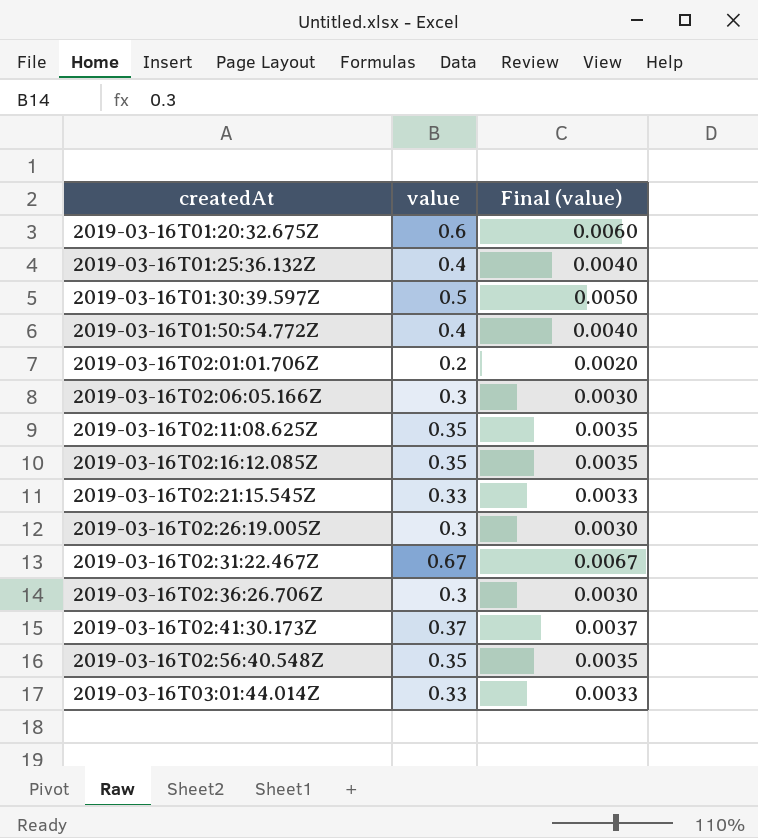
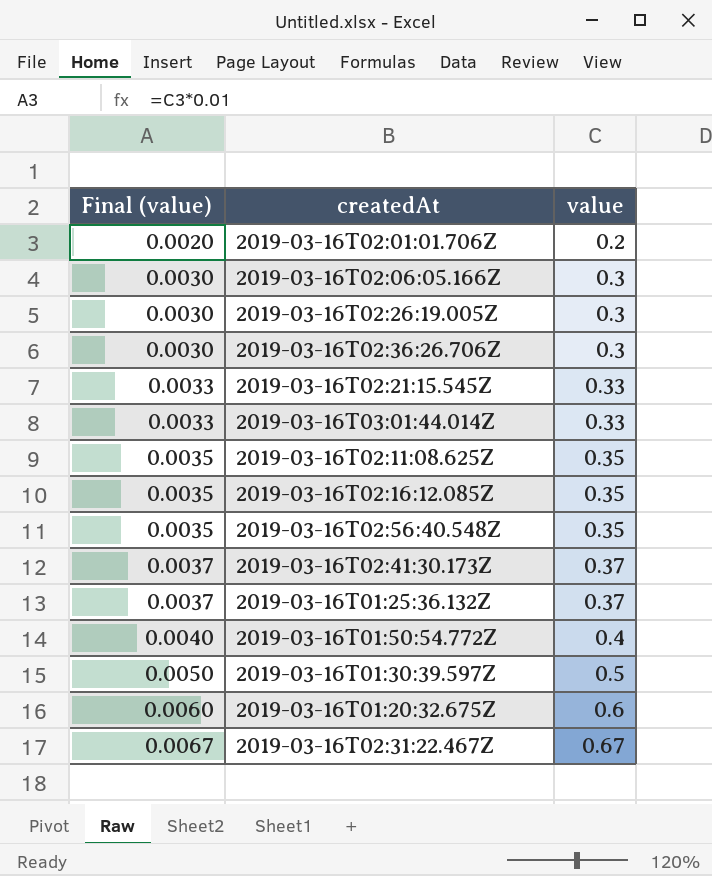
row order: createdAt ascending -> Final (value) ascending
column Final (value) | position: 3 -> 1
2019-03-16T01:25:36.132Z | Final (value): 0.0040 -> 0.0037
2019-03-16T01:25:36.132Z | value: 0.4 -> 0.37

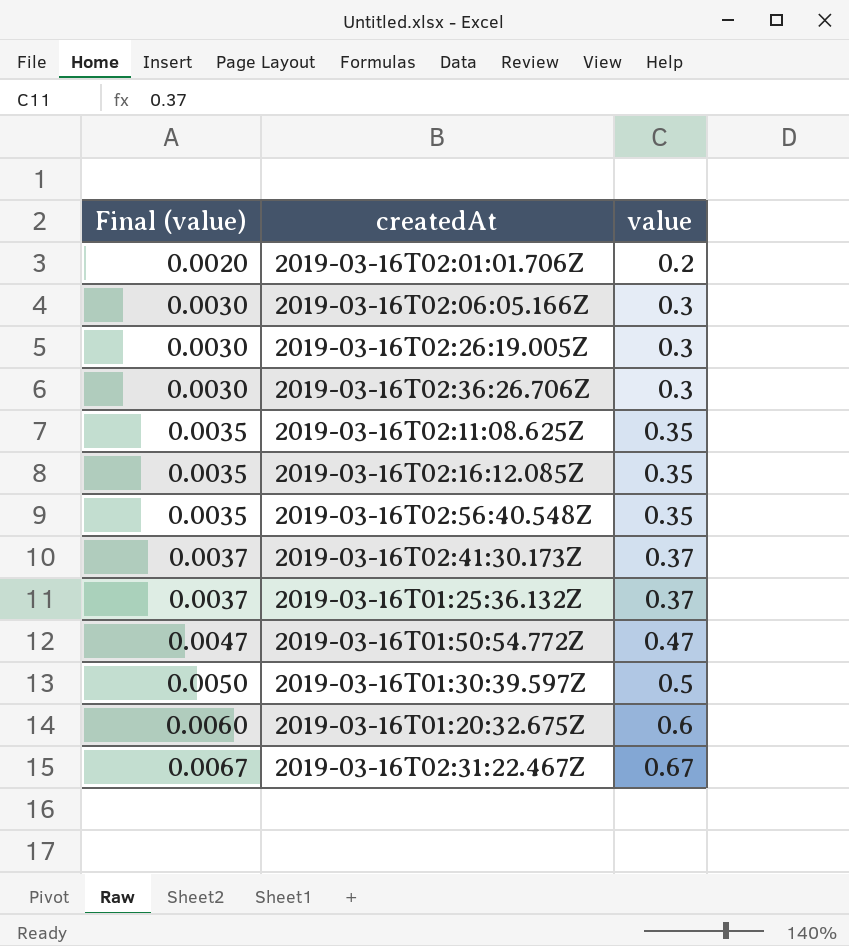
row 2019-03-16T02:21:15.545Z: 0.0033 | 0.33 -> none
row 2019-03-16T03:01:44.014Z: 0.0033 | 0.33 -> none
2019-03-16T01:50:54.772Z | Final (value): 0.0040 -> 0.0047
2019-03-16T01:50:54.772Z | value: 0.4 -> 0.47

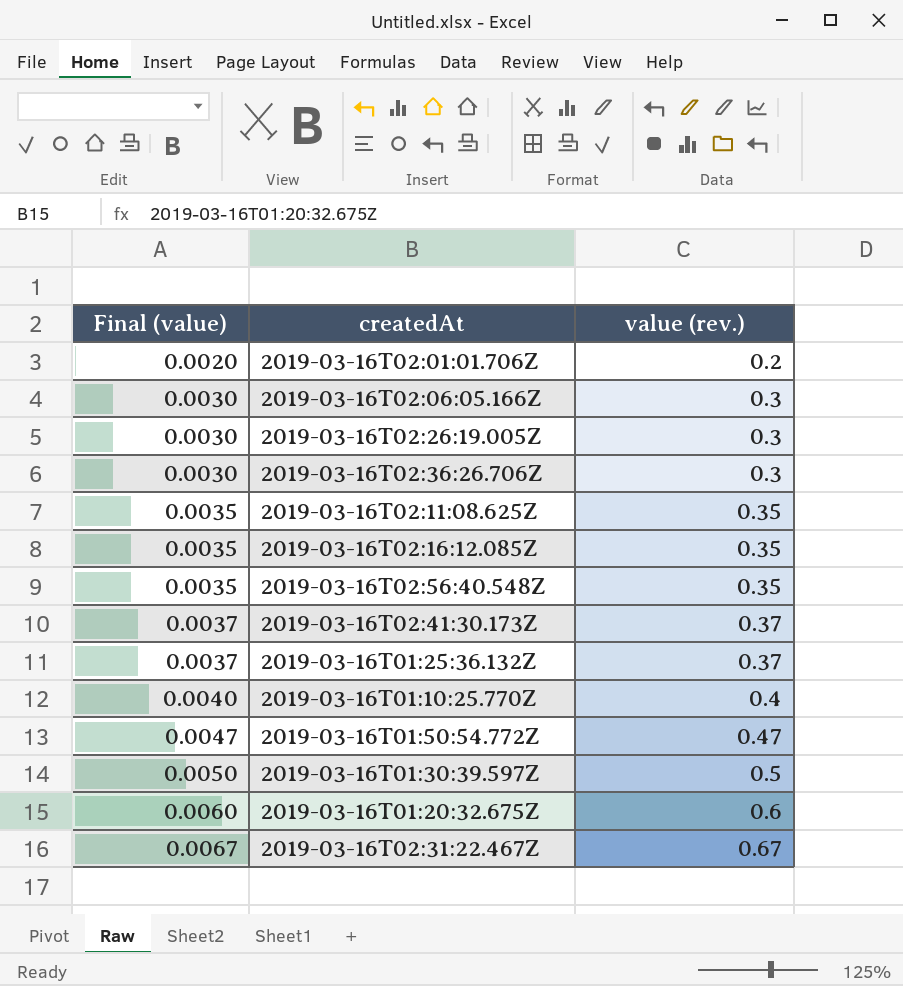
column name: value -> value (rev.)
row 2019-03-16T01:10:25.770Z: none -> 0.0040 | 0.4

